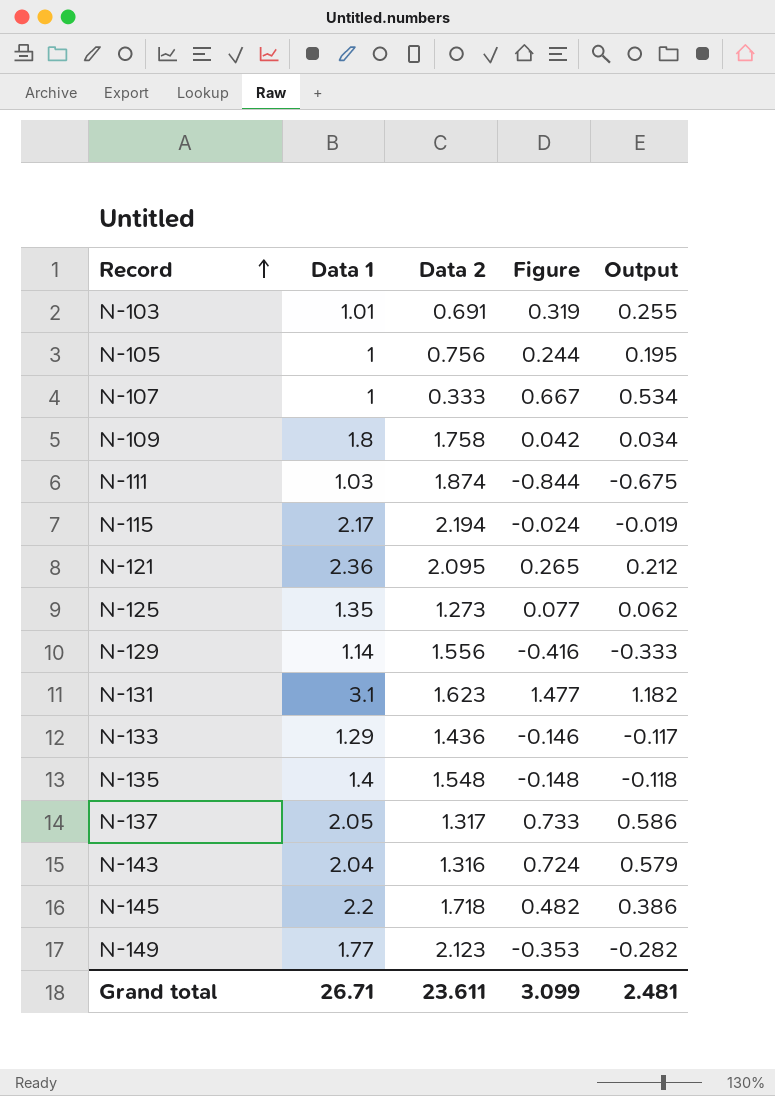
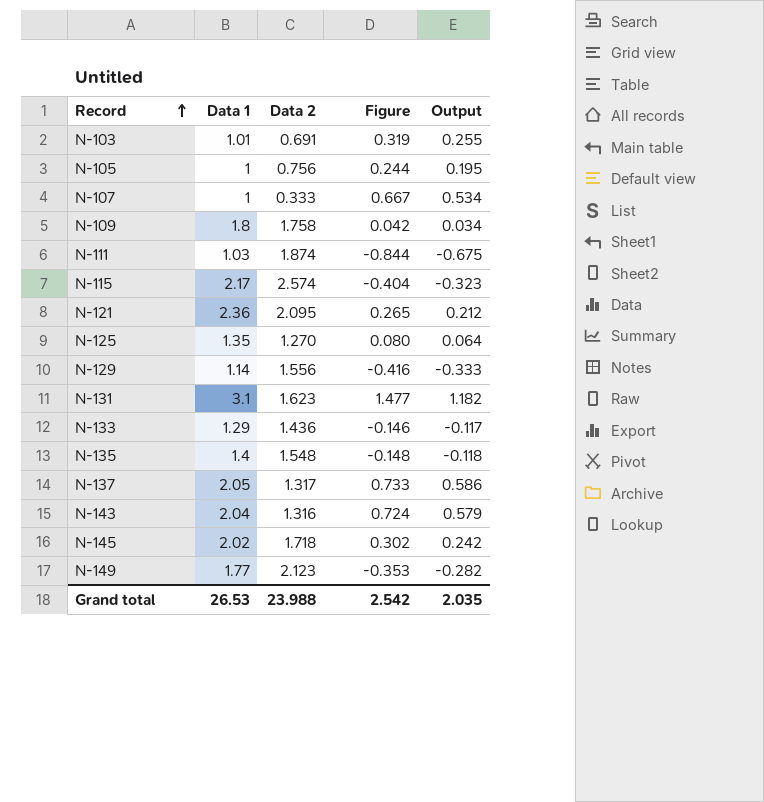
N-115 | Data 2: 2.194 -> 2.574
N-115 | Figure: -0.024 -> -0.404
N-115 | Output: -0.019 -> -0.323
N-125 | Data 2: 1.273 -> 1.270
N-125 | Figure: 0.077 -> 0.080
N-125 | Output: 0.062 -> 0.064
N-145 | Data 1: 2.2 -> 2.02
N-145 | Figure: 0.482 -> 0.302
N-145 | Output: 0.386 -> 0.242
Grand total | Data 1: 26.71 -> 26.53
Grand total | Data 2: 23.611 -> 23.988
Grand total | Figure: 3.099 -> 2.542
Grand total | Output: 2.481 -> 2.035

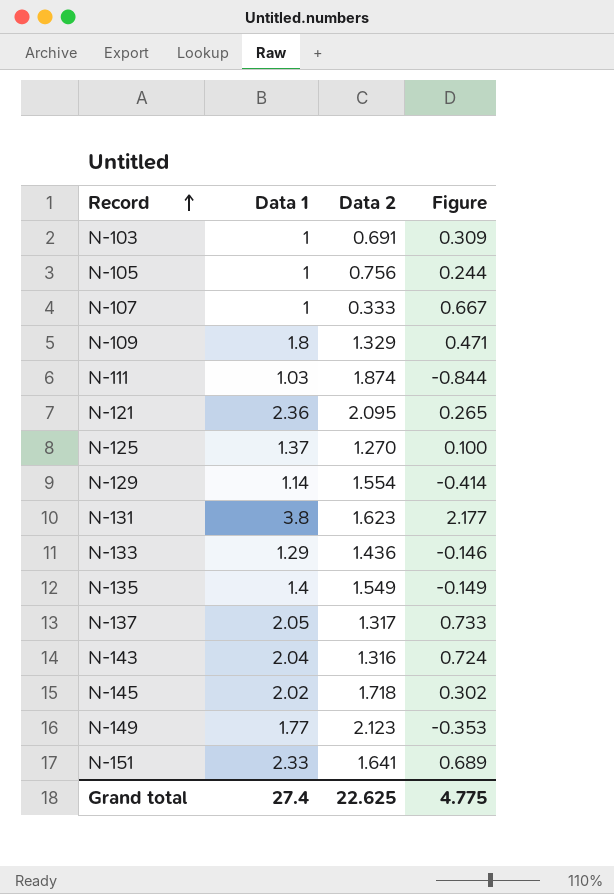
column Output | formula: [Figure] * 0.8 -> none
row N-115: 2.17 | 2.574 | -0.404 | -0.323 -> none
N-103 | Data 1: 1.01 -> 1
N-103 | Figure: 0.319 -> 0.309
N-109 | Data 2: 1.758 -> 1.329
N-109 | Figure: 0.042 -> 0.471
N-125 | Data 1: 1.35 -> 1.37
N-125 | Figure: 0.080 -> 0.100
N-129 | Data 2: 1.556 -> 1.554
N-129 | Figure: -0.416 -> -0.414
N-131 | Data 1: 3.1 -> 3.8
N-131 | Figure: 1.477 -> 2.177
N-135 | Data 2: 1.548 -> 1.549
N-135 | Figure: -0.148 -> -0.149
row N-151: none -> 2.33 | 1.641 | 0.689
Grand total | Data 1: 26.53 -> 27.4
Grand total | Data 2: 23.988 -> 22.625
Grand total | Figure: 2.542 -> 4.775

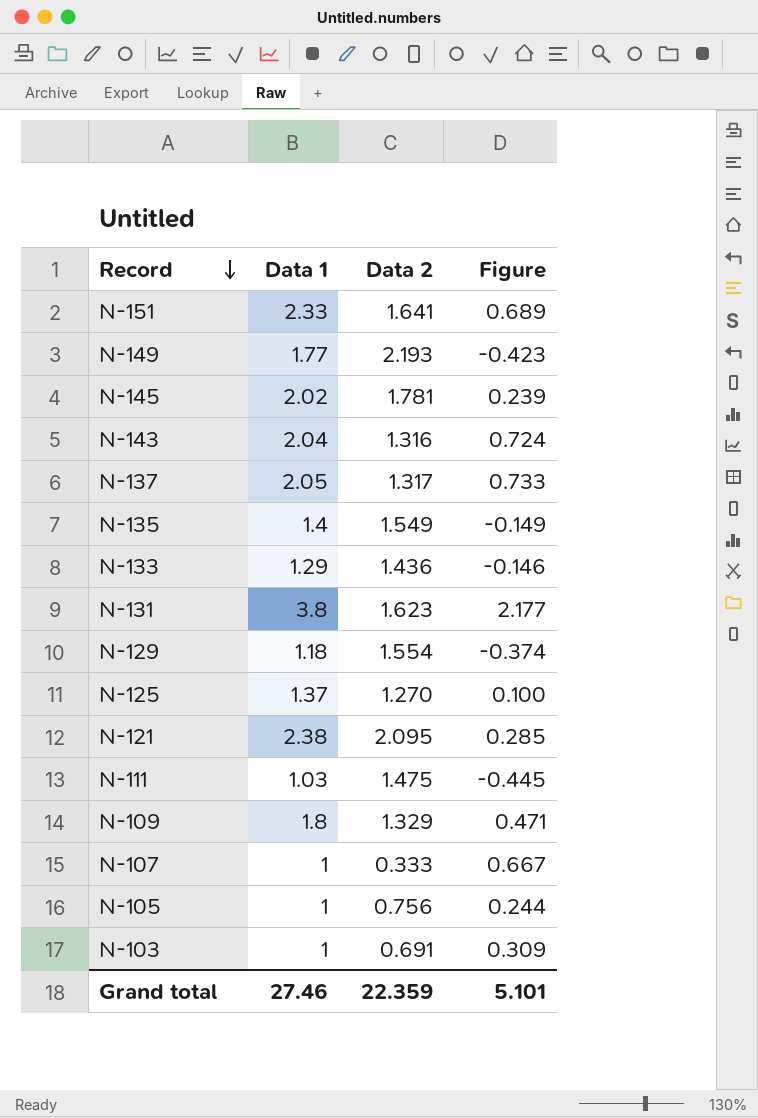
row order: Record ascending -> Record descending
N-149 | Data 2: 2.123 -> 2.193
N-149 | Figure: -0.353 -> -0.423
N-145 | Data 2: 1.718 -> 1.781
N-145 | Figure: 0.302 -> 0.239
N-129 | Data 1: 1.14 -> 1.18
N-129 | Figure: -0.414 -> -0.374
N-121 | Data 1: 2.36 -> 2.38
N-121 | Figure: 0.265 -> 0.285
N-111 | Data 2: 1.874 -> 1.475
N-111 | Figure: -0.844 -> -0.445
Grand total | Data 1: 27.4 -> 27.46
Grand total | Data 2: 22.625 -> 22.359
Grand total | Figure: 4.775 -> 5.101

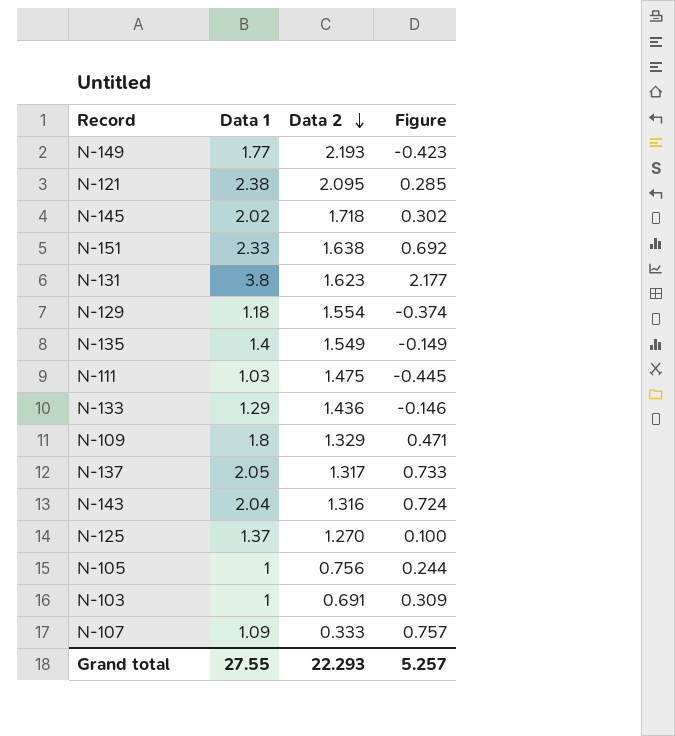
row order: Record descending -> Data 2 descending
N-145 | Data 2: 1.781 -> 1.718
N-145 | Figure: 0.239 -> 0.302
N-151 | Data 2: 1.641 -> 1.638
N-151 | Figure: 0.689 -> 0.692
N-107 | Data 1: 1 -> 1.09
N-107 | Figure: 0.667 -> 0.757
Grand total | Data 1: 27.46 -> 27.55
Grand total | Data 2: 22.359 -> 22.293
Grand total | Figure: 5.101 -> 5.257

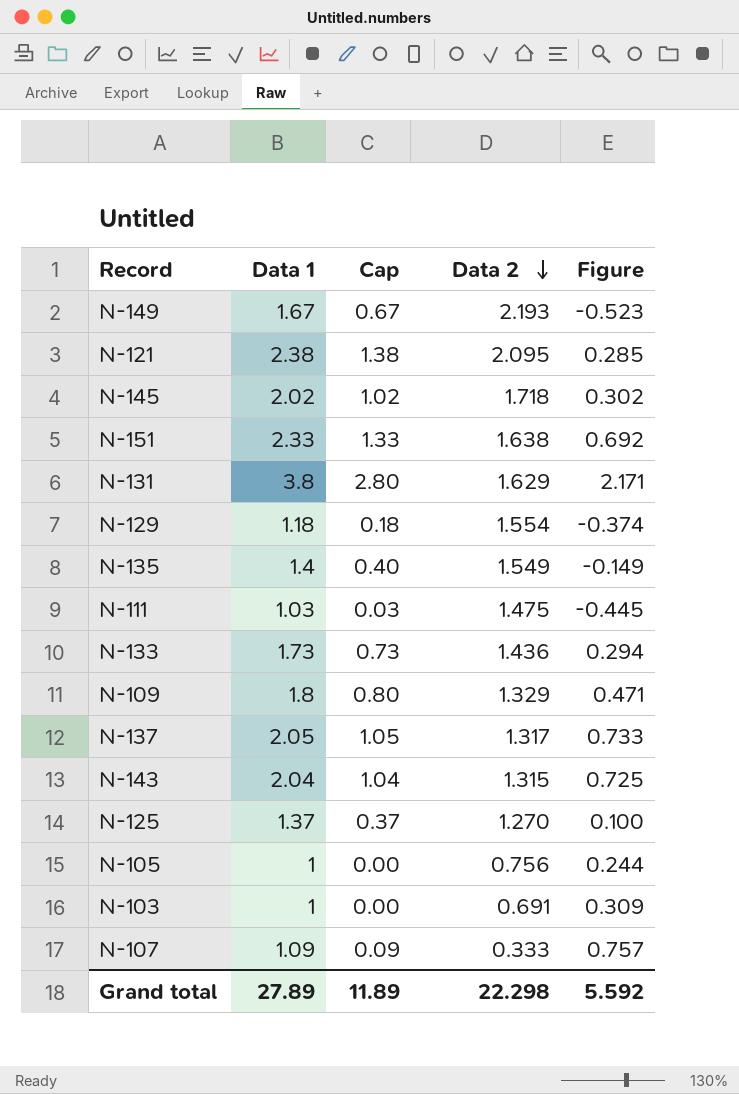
column Cap | formula: none -> [Data 1] - 1
N-149 | Data 1: 1.77 -> 1.67
N-149 | Figure: -0.423 -> -0.523
N-131 | Data 2: 1.623 -> 1.629
N-131 | Figure: 2.177 -> 2.171
N-133 | Data 1: 1.29 -> 1.73
N-133 | Figure: -0.146 -> 0.294
N-143 | Data 2: 1.316 -> 1.315
N-143 | Figure: 0.724 -> 0.725
Grand total | Data 1: 27.55 -> 27.89
Grand total | Data 2: 22.293 -> 22.298
Grand total | Figure: 5.257 -> 5.592

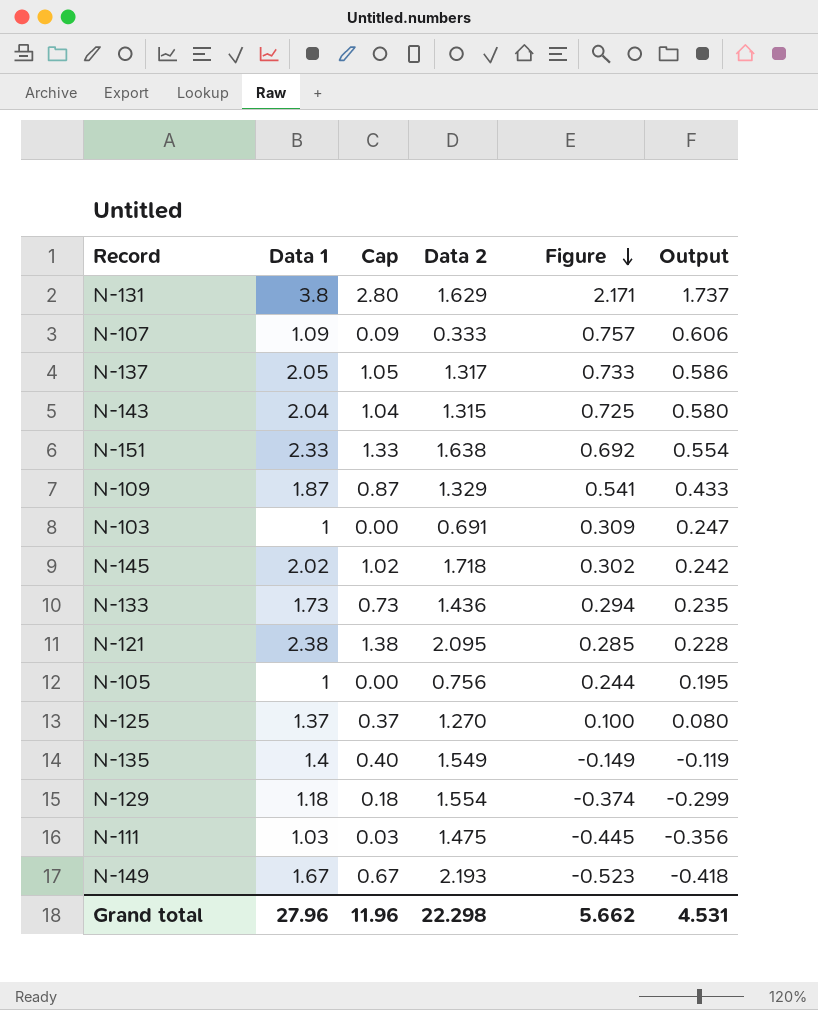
row order: Data 2 descending -> Figure descending
column Output | formula: none -> [Figure] * 0.8
N-109 | Data 1: 1.8 -> 1.87
N-109 | Cap: 0.80 -> 0.87
N-109 | Figure: 0.471 -> 0.541
Grand total | Data 1: 27.89 -> 27.96
Grand total | Cap: 11.89 -> 11.96
Grand total | Figure: 5.592 -> 5.662

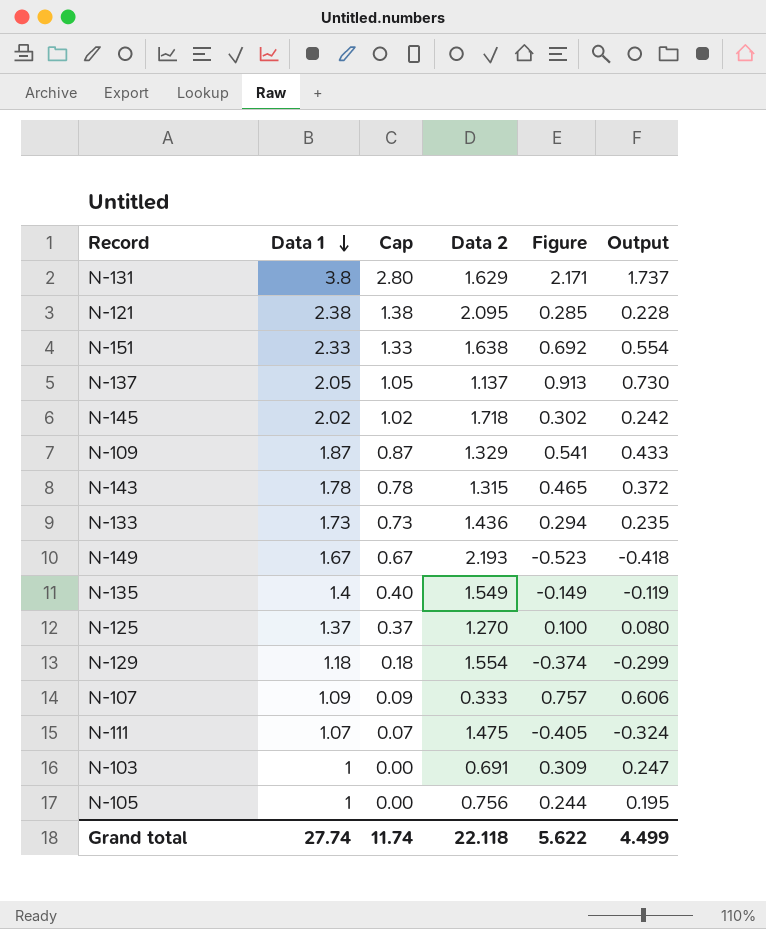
row order: Figure descending -> Data 1 descending
N-137 | Data 2: 1.317 -> 1.137
N-137 | Figure: 0.733 -> 0.913
N-137 | Output: 0.586 -> 0.730
N-143 | Data 1: 2.04 -> 1.78
N-143 | Cap: 1.04 -> 0.78
N-143 | Figure: 0.725 -> 0.465
N-143 | Output: 0.580 -> 0.372
N-111 | Data 1: 1.03 -> 1.07
N-111 | Cap: 0.03 -> 0.07
N-111 | Figure: -0.445 -> -0.405
N-111 | Output: -0.356 -> -0.324
Grand total | Data 1: 27.96 -> 27.74
Grand total | Cap: 11.96 -> 11.74
Grand total | Data 2: 22.298 -> 22.118
Grand total | Figure: 5.662 -> 5.622
Grand total | Output: 4.531 -> 4.499

